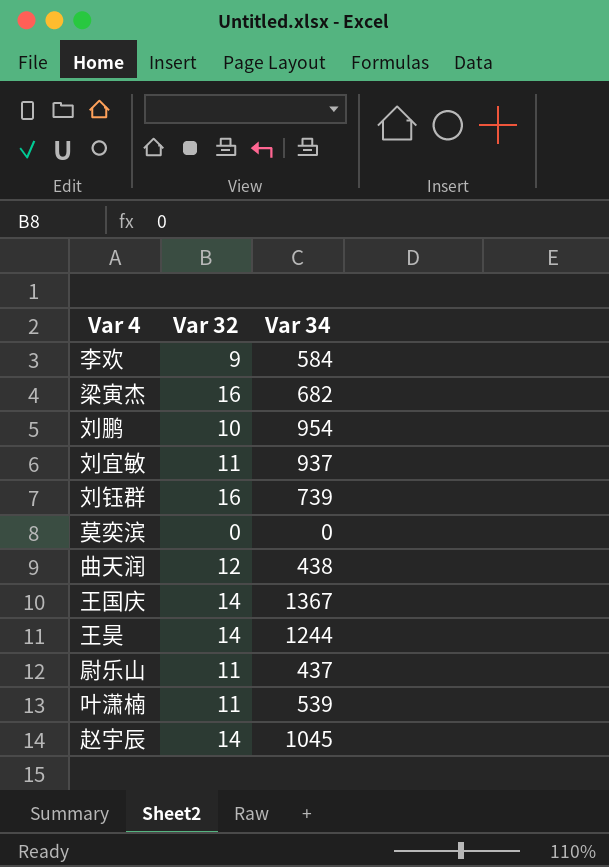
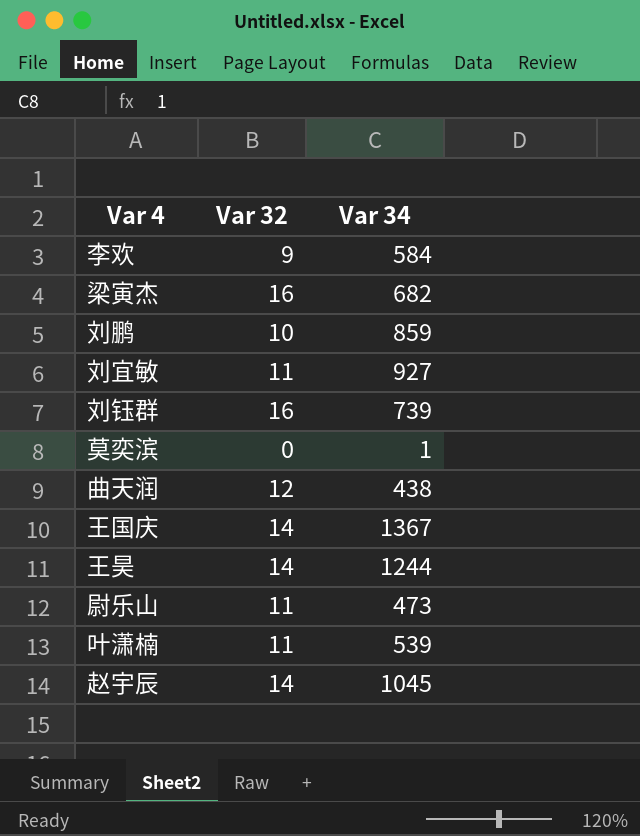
刘鹏 | Var 34: 954 -> 859
刘宜敏 | Var 34: 937 -> 927
莫奕滨 | Var 34: 0 -> 1
尉乐山 | Var 34: 437 -> 473

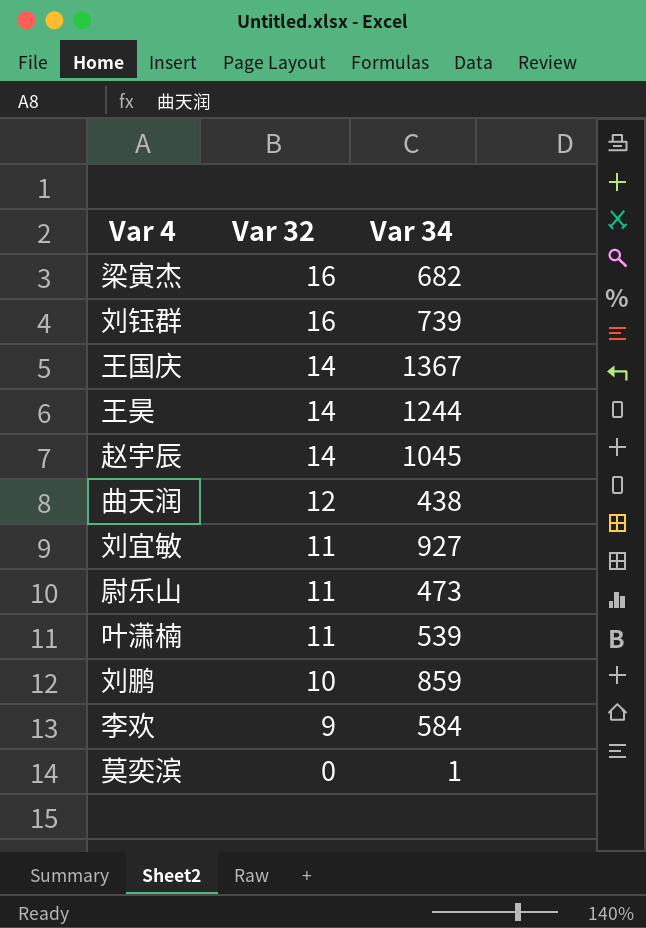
row order: none -> Var 32 descending

